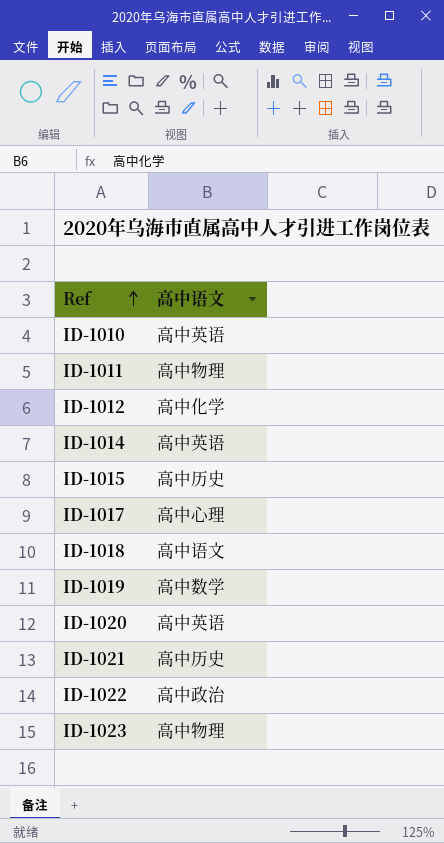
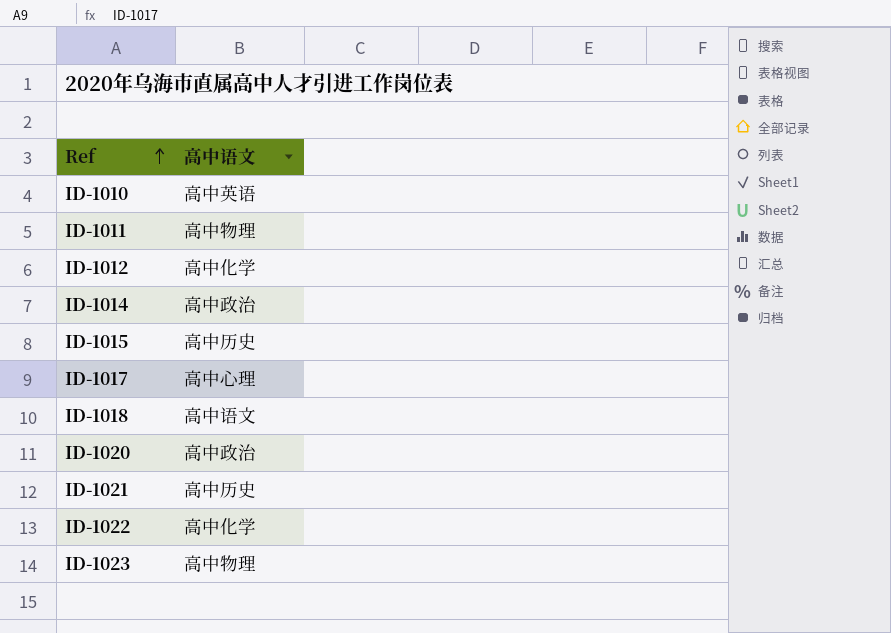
row ID-1019: 高中数学 -> none
ID-1014 | 高中语文: 高中英语 -> 高中政治
ID-1020 | 高中语文: 高中英语 -> 高中政治
ID-1022 | 高中语文: 高中政治 -> 高中化学

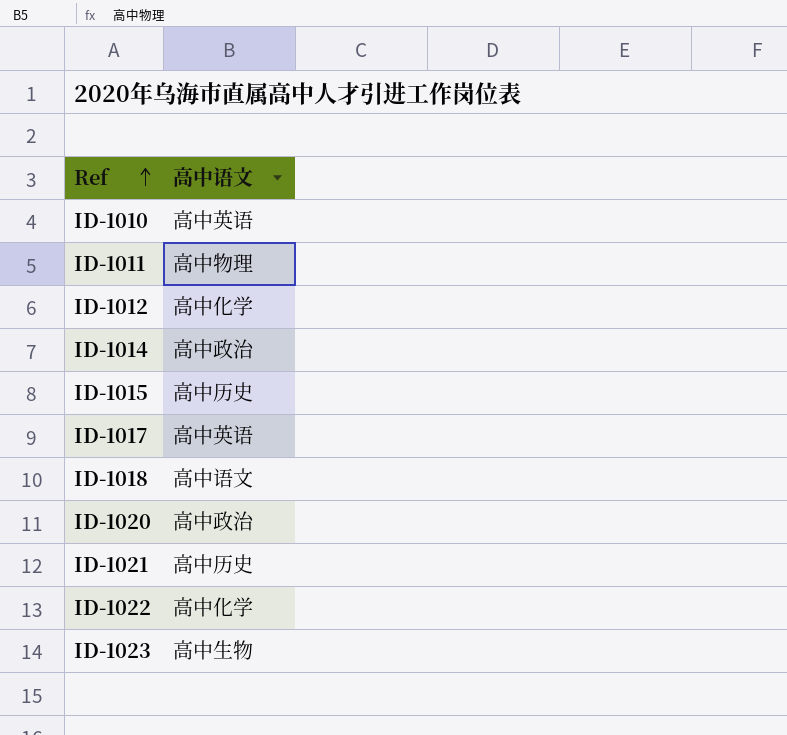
ID-1017 | 高中语文: 高中心理 -> 高中英语
ID-1023 | 高中语文: 高中物理 -> 高中生物

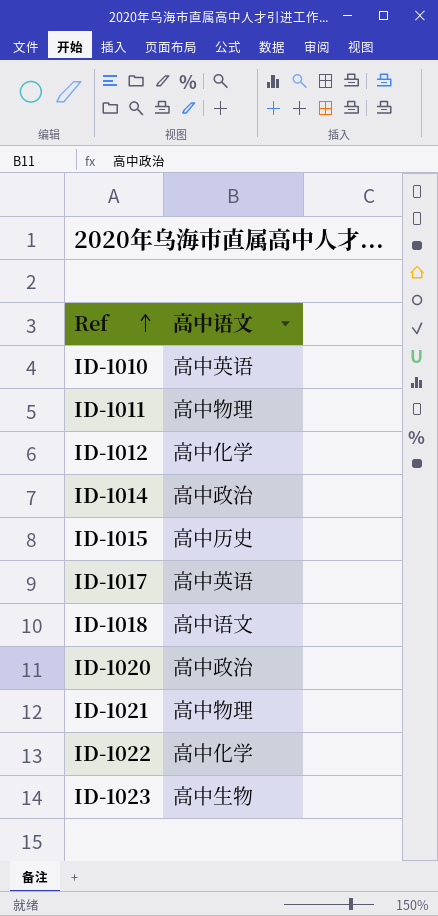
ID-1021 | 高中语文: 高中历史 -> 高中物理

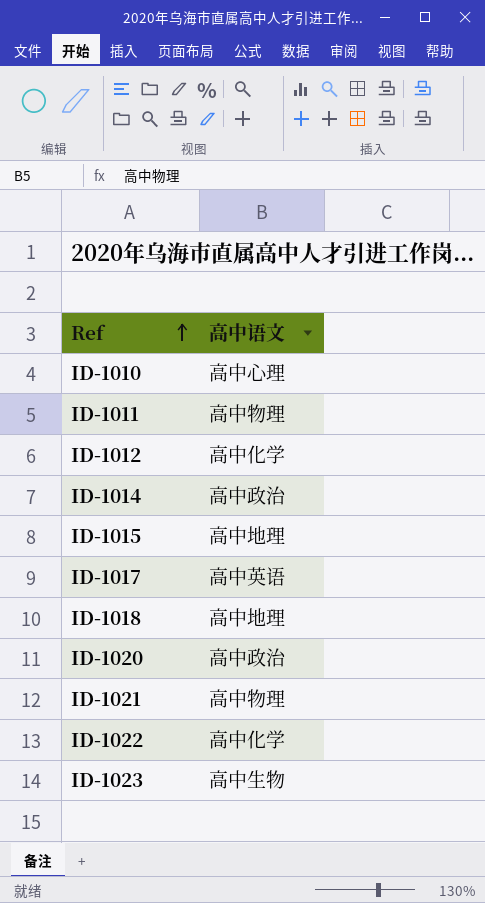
ID-1010 | 高中语文: 高中英语 -> 高中心理
ID-1015 | 高中语文: 高中历史 -> 高中地理
ID-1018 | 高中语文: 高中语文 -> 高中地理

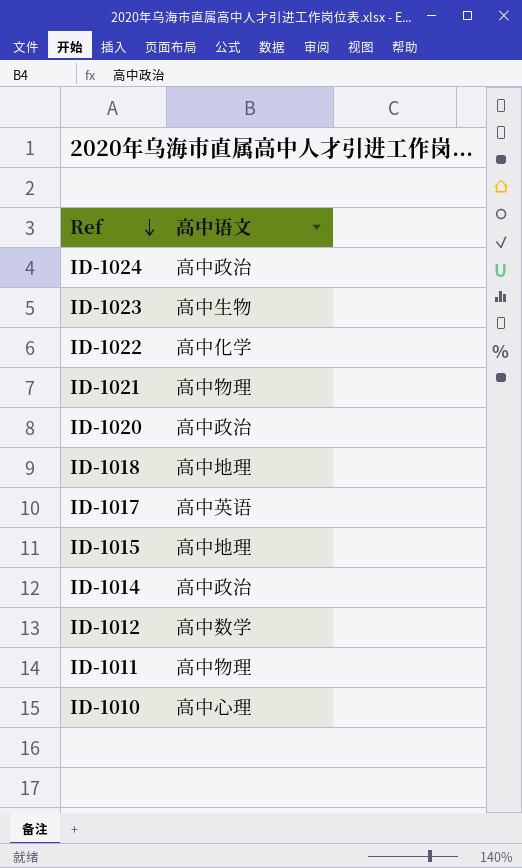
row order: Ref ascending -> Ref descending
row ID-1024: none -> 高中政治
ID-1012 | 高中语文: 高中化学 -> 高中数学

